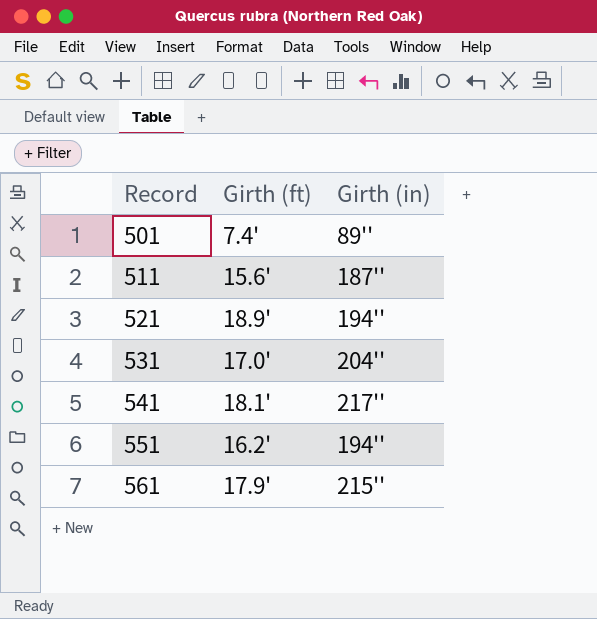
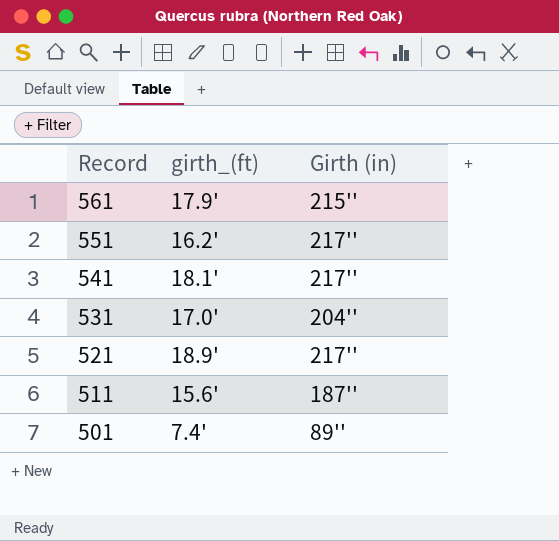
row order: Record ascending -> Record descending
column name: Girth (ft) -> girth_(ft)
551 | Girth (in): 194'' -> 217''
521 | Girth (in): 194'' -> 217''

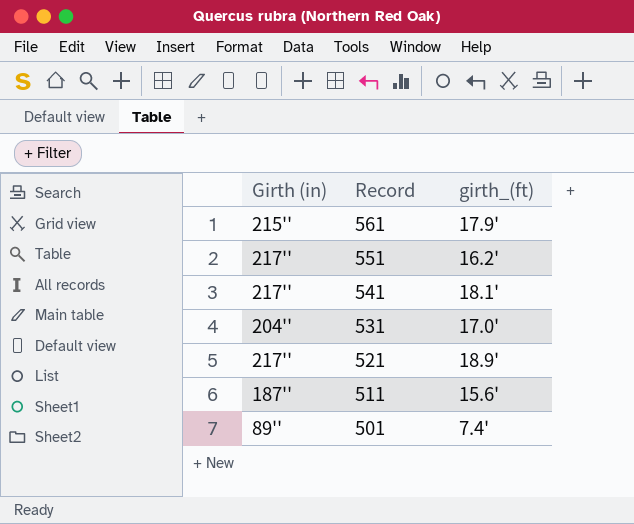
column Girth (in) | position: 3 -> 1

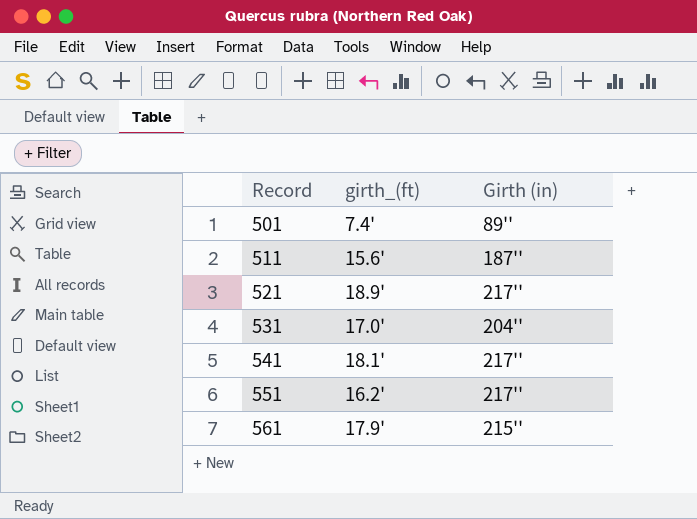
row order: Record descending -> Record ascending
column Girth (in) | position: 1 -> 3

